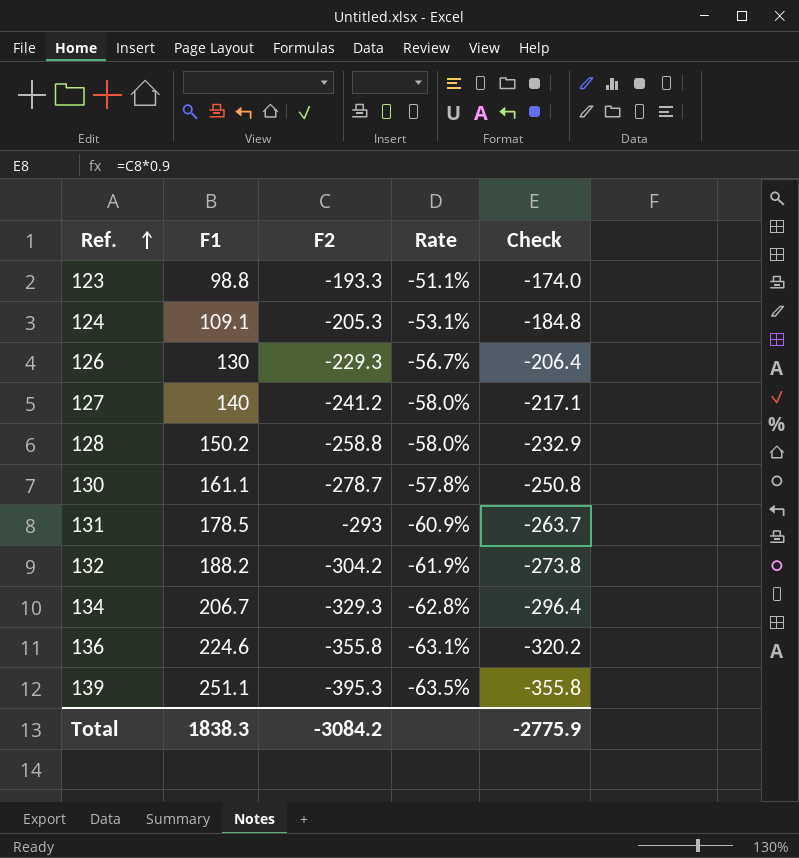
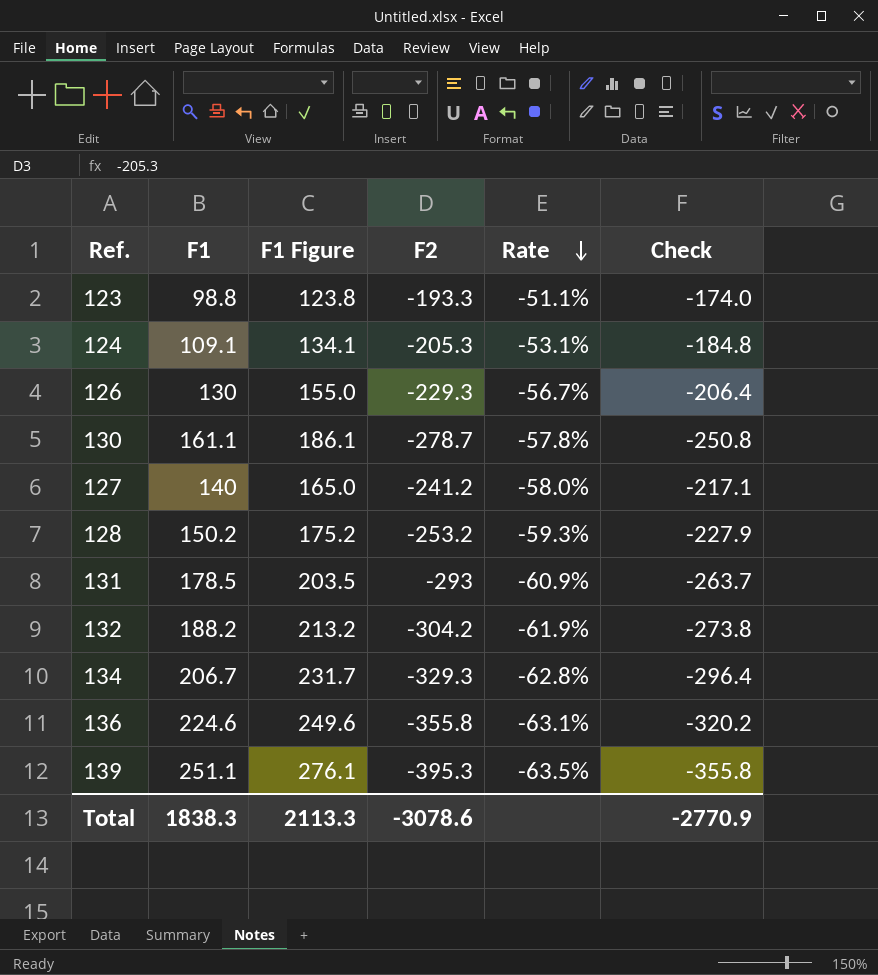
row order: Ref. ascending -> Rate descending
column F1 Figure | formula: none -> [F1] + 25
128 | F2: -258.8 -> -253.2
128 | Rate: -58.0% -> -59.3%
128 | Check: -232.9 -> -227.9
Total | F2: -3084.2 -> -3078.6
Total | Check: -2775.9 -> -2770.9

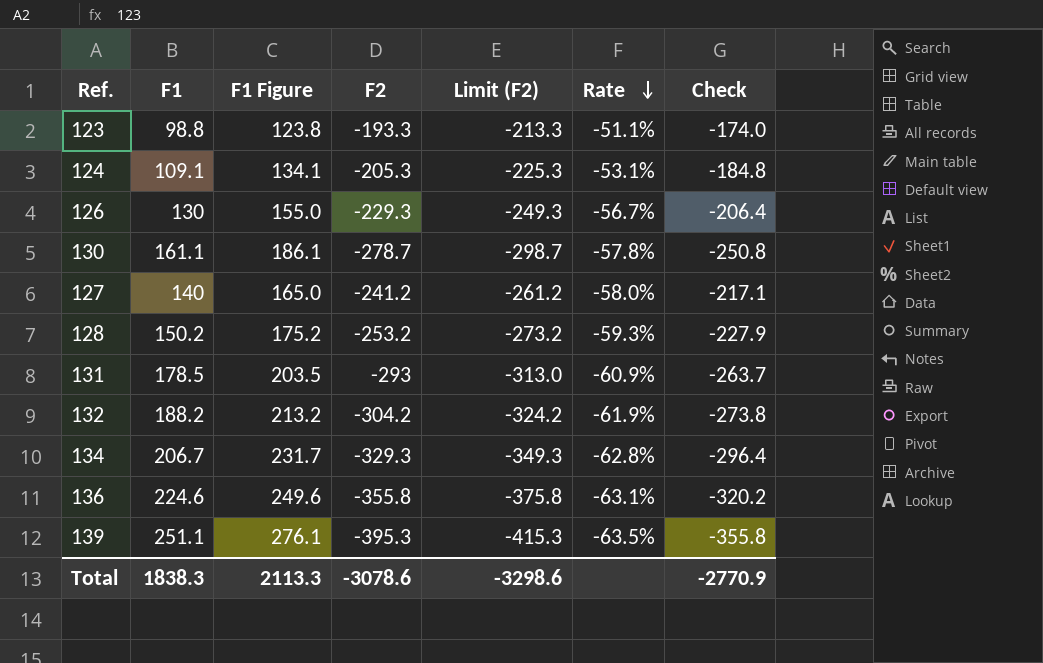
column Limit (F2) | formula: none -> [F2] - 20

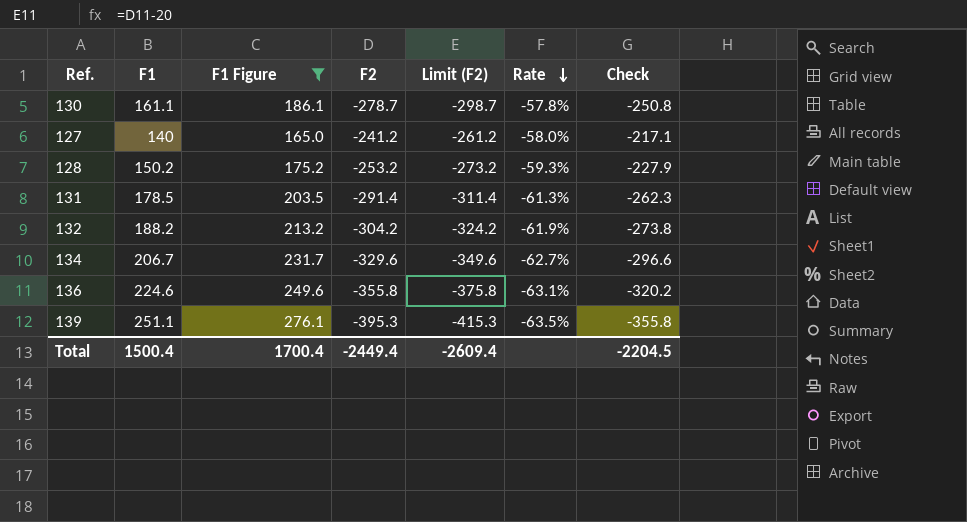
filter: none -> F1 Figure >= 165.0
131 | F2: -293 -> -291.4
131 | Limit (F2): -313.0 -> -311.4
131 | Rate: -60.9% -> -61.3%
131 | Check: -263.7 -> -262.3
134 | F2: -329.3 -> -329.6
134 | Limit (F2): -349.3 -> -349.6
134 | Rate: -62.8% -> -62.7%
134 | Check: -296.4 -> -296.6
Total | F1: 1838.3 -> 1500.4
Total | F1 Figure: 2113.3 -> 1700.4
Total | F2: -3078.6 -> -2449.4
Total | Limit (F2): -3298.6 -> -2609.4
Total | Check: -2770.9 -> -2204.5

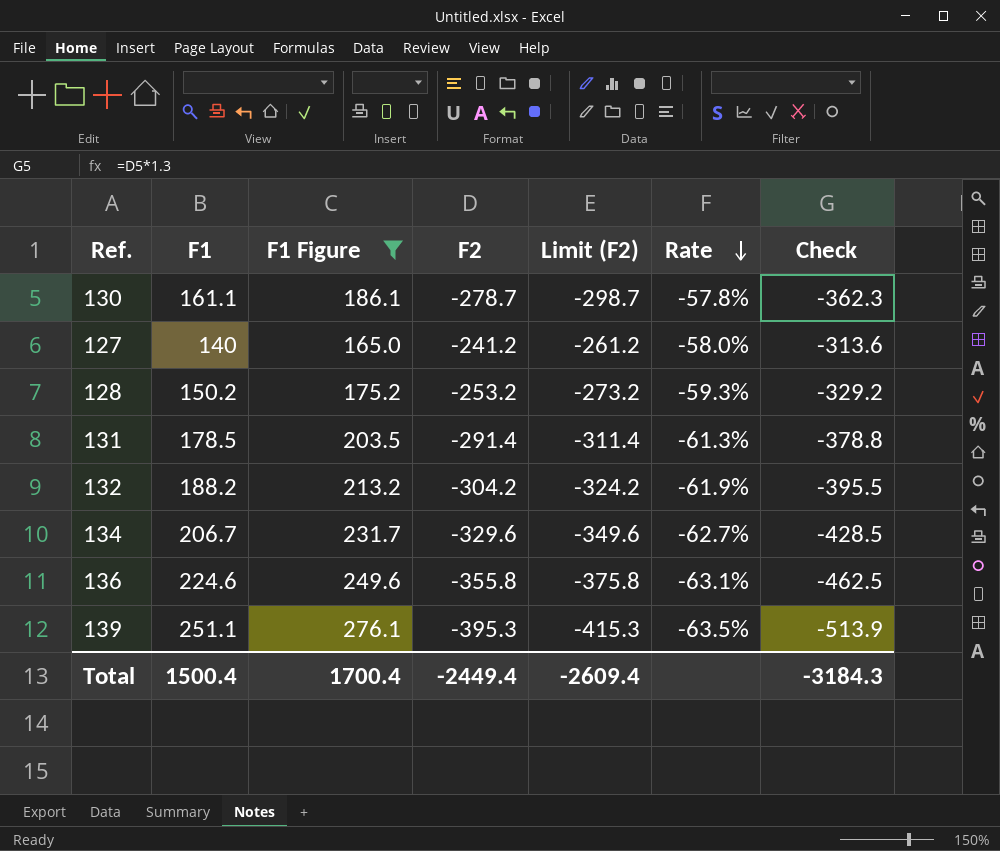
column Check | formula: [F2] * 0.9 -> [F2] * 1.3
Total | Check: -2204.5 -> -3184.3

